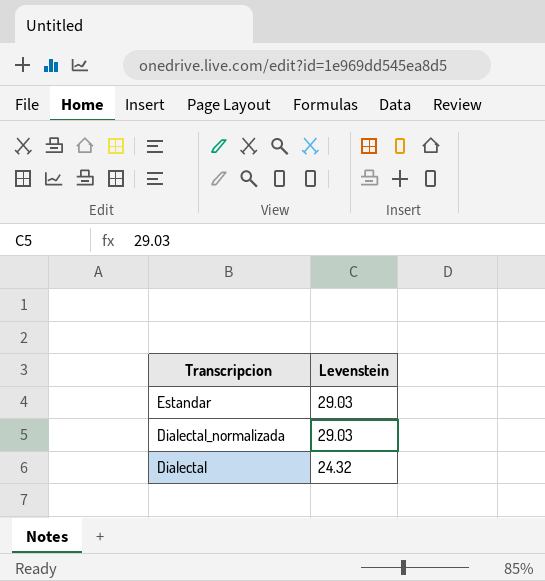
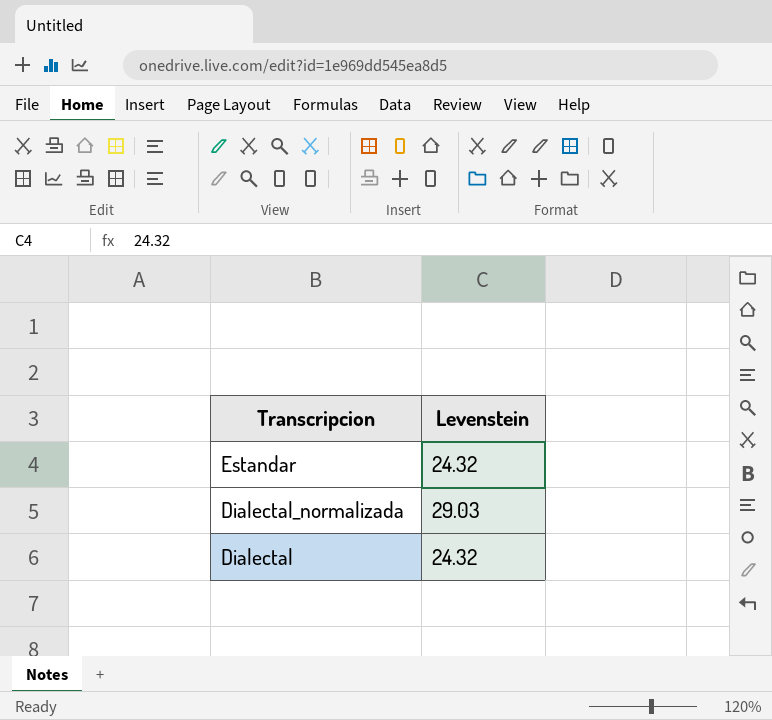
Estandar | Levenstein: 29.03 -> 24.32

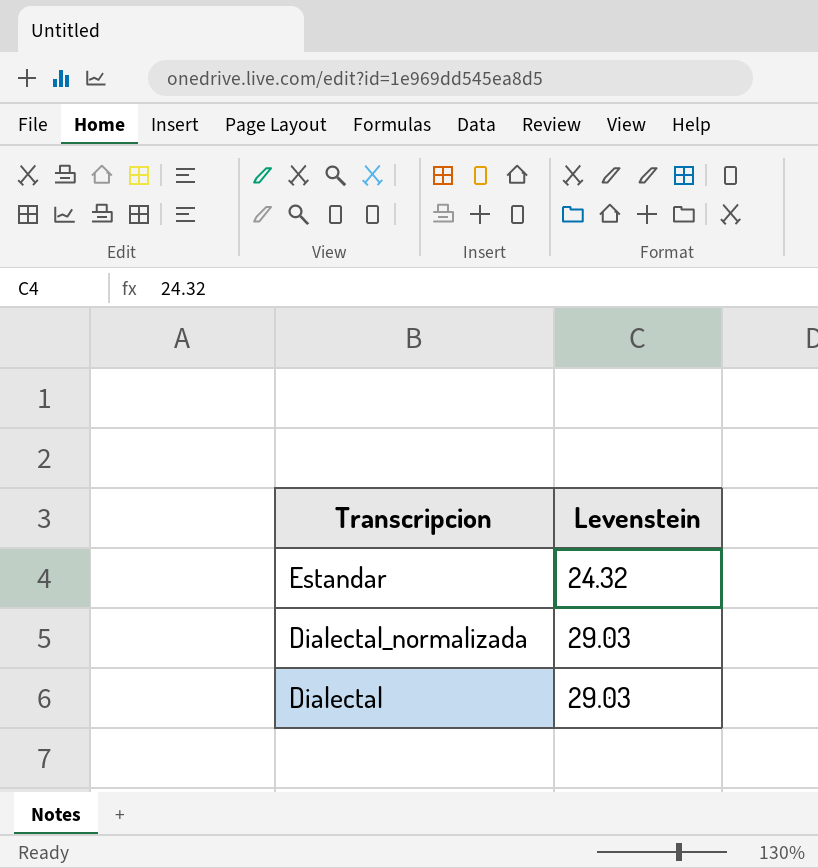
Dialectal | Levenstein: 24.32 -> 29.03

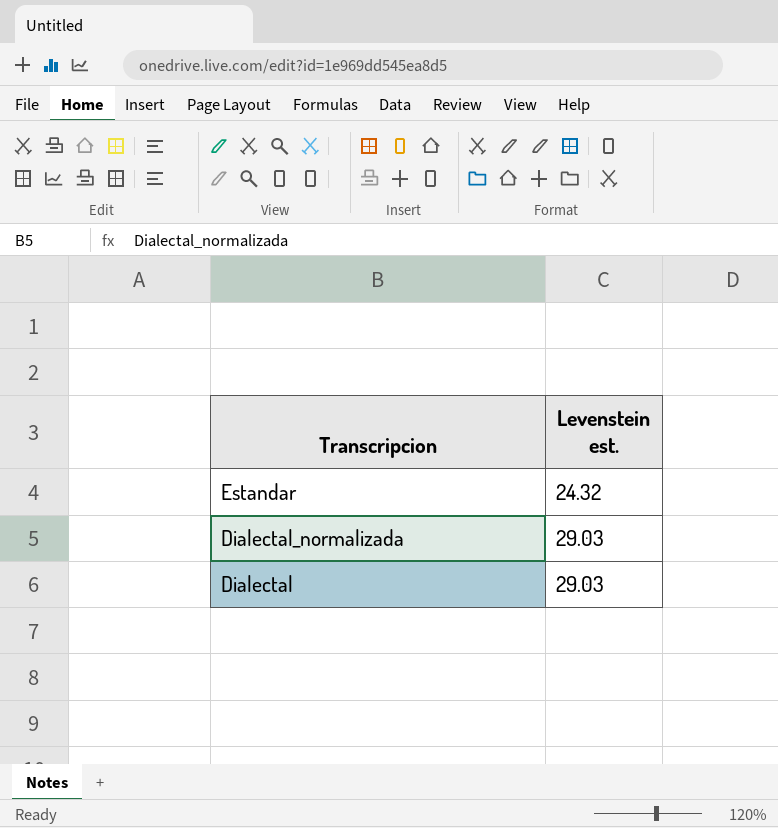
column name: Levenstein -> Levenstein est.

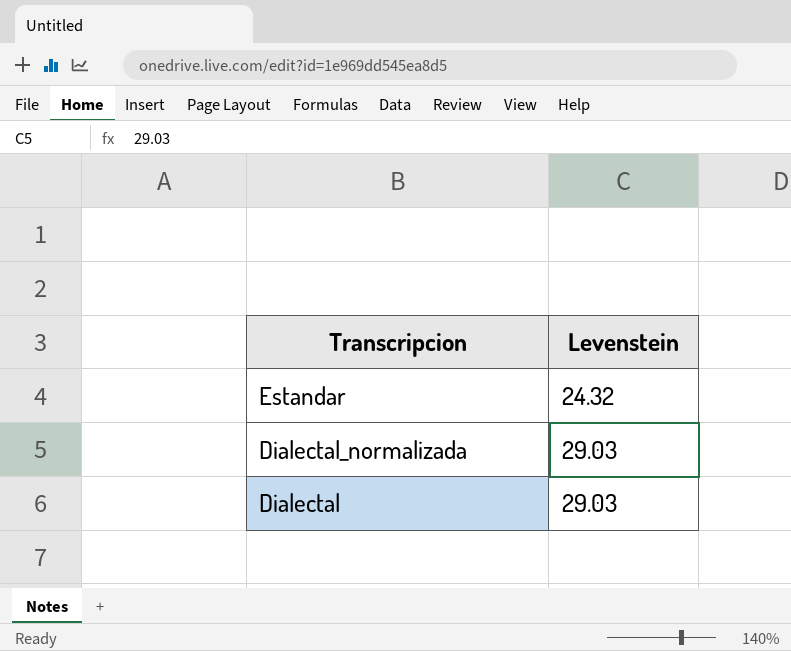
column name: Levenstein est. -> Levenstein

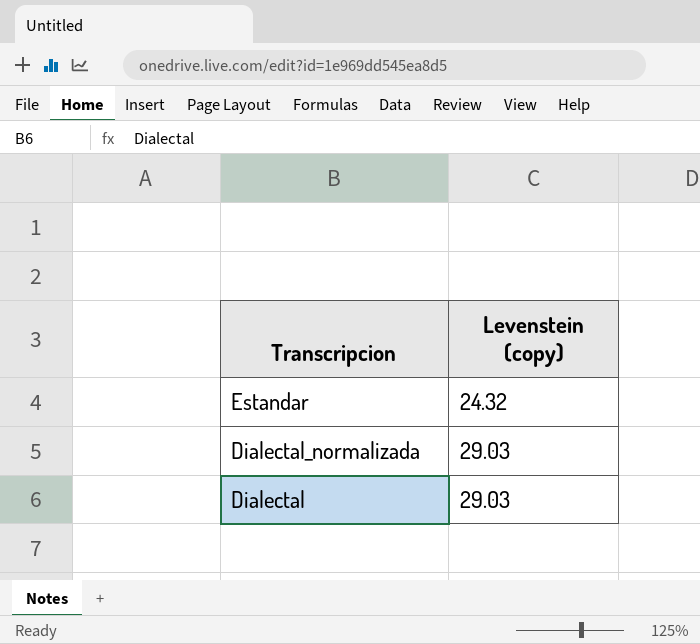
column name: Levenstein -> Levenstein (copy)

